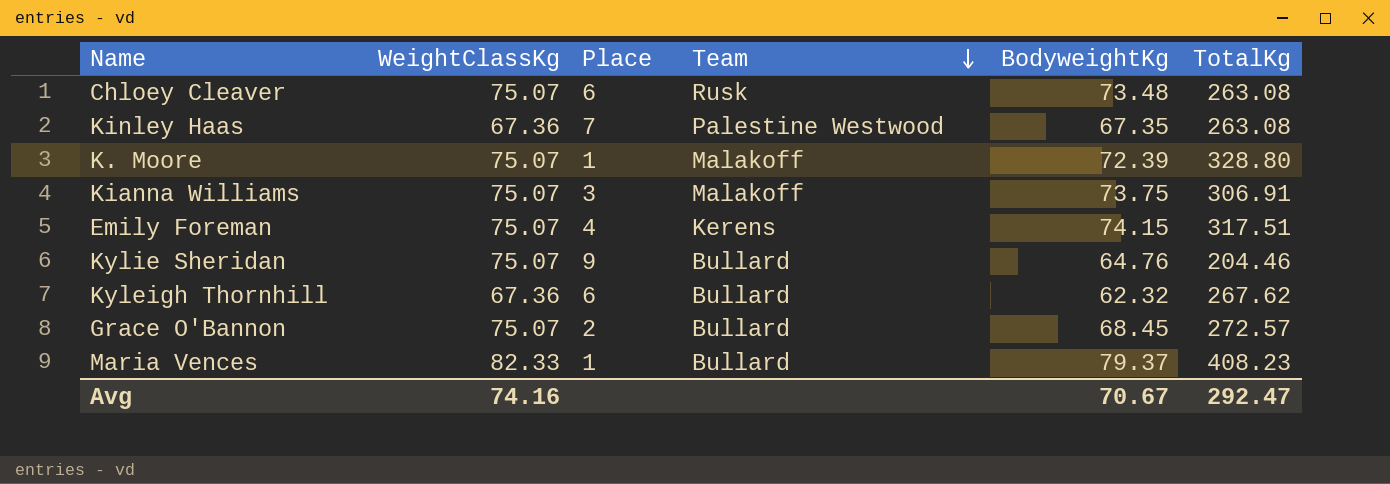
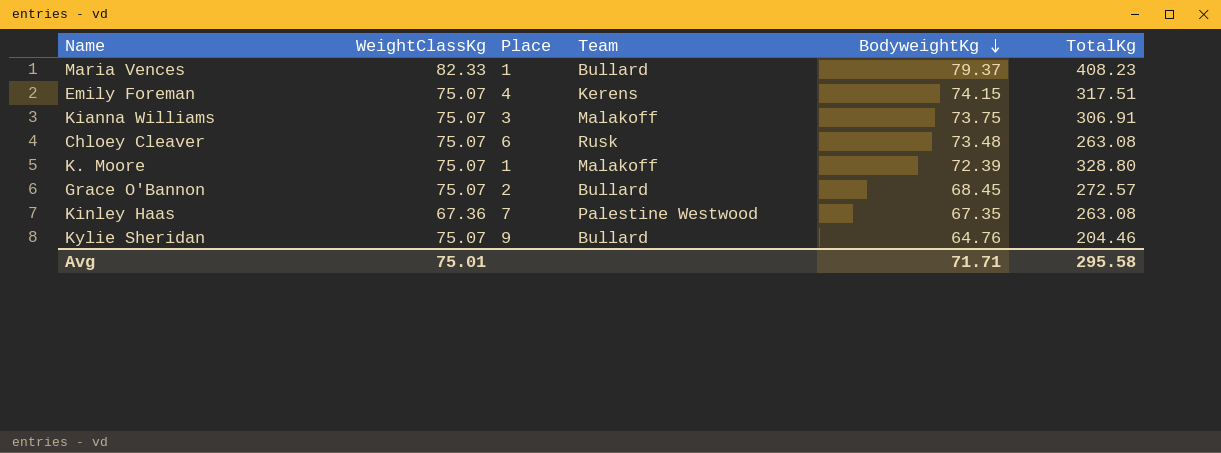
row order: Team descending -> BodyweightKg descending
row Kyleigh Thornhill: 67.36 | 6 | Bullard | 62.32 | 267.62 -> none
Avg | WeightClassKg: 74.16 -> 75.01
Avg | BodyweightKg: 70.67 -> 71.71
Avg | TotalKg: 292.47 -> 295.58

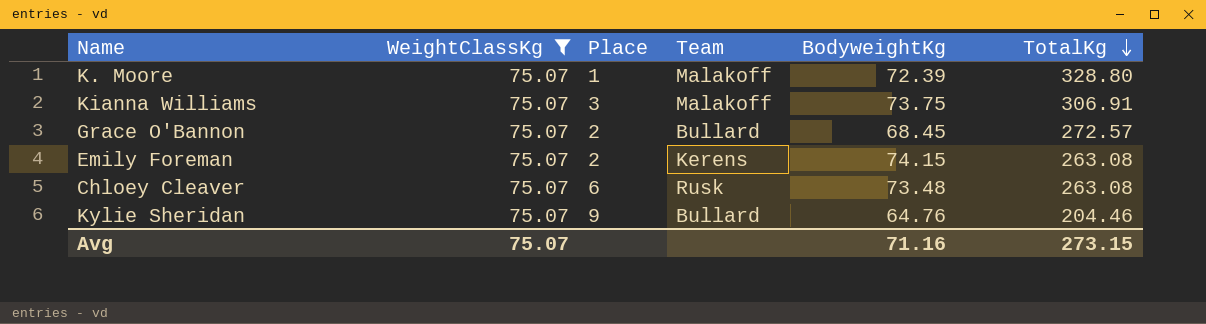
filter: none -> WeightClassKg = 75.07
row order: BodyweightKg descending -> TotalKg descending
Emily Foreman | Place: 4 -> 2
Emily Foreman | TotalKg: 317.51 -> 263.08
Avg | WeightClassKg: 75.01 -> 75.07
Avg | BodyweightKg: 71.71 -> 71.16
Avg | TotalKg: 295.58 -> 273.15

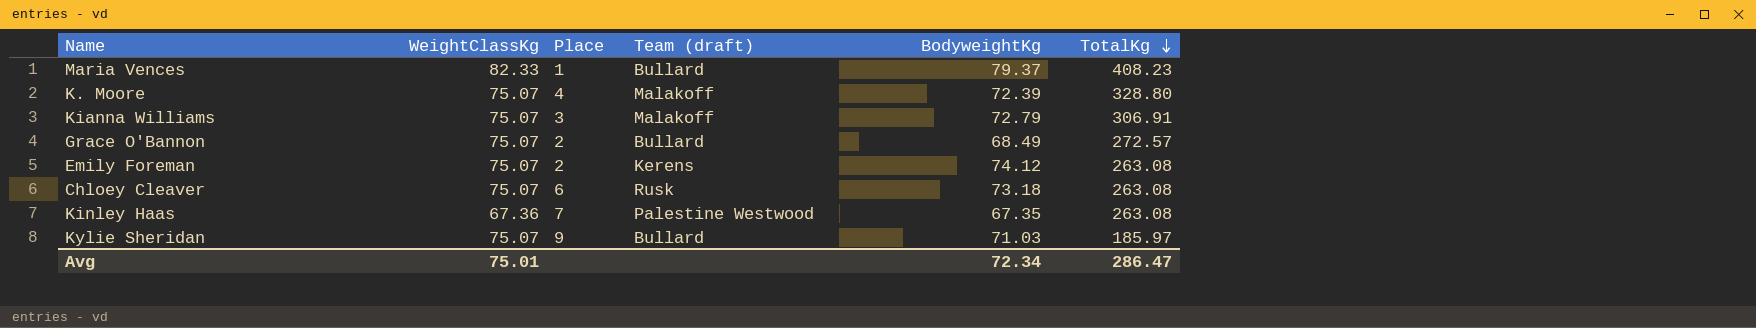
filter: WeightClassKg = 75.07 -> none
column name: Team -> Team (draft)
K. Moore | Place: 1 -> 4
Kianna Williams | BodyweightKg: 73.75 -> 72.79
Grace O'Bannon | BodyweightKg: 68.45 -> 68.49
Emily Foreman | BodyweightKg: 74.15 -> 74.12
Chloey Cleaver | BodyweightKg: 73.48 -> 73.18
Kylie Sheridan | BodyweightKg: 64.76 -> 71.03
Kylie Sheridan | TotalKg: 204.46 -> 185.97
Avg | WeightClassKg: 75.07 -> 75.01
Avg | BodyweightKg: 71.16 -> 72.34
Avg | TotalKg: 273.15 -> 286.47

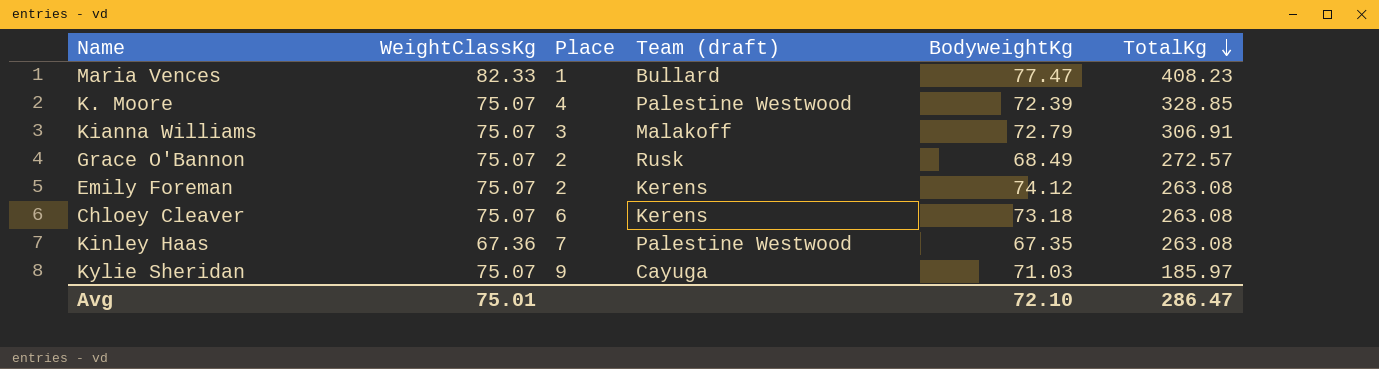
Maria Vences | BodyweightKg: 79.37 -> 77.47
K. Moore | Team (draft): Malakoff -> Palestine Westwood
K. Moore | TotalKg: 328.80 -> 328.85
Grace O'Bannon | Team (draft): Bullard -> Rusk
Chloey Cleaver | Team (draft): Rusk -> Kerens
Kylie Sheridan | Team (draft): Bullard -> Cayuga
Avg | BodyweightKg: 72.34 -> 72.10

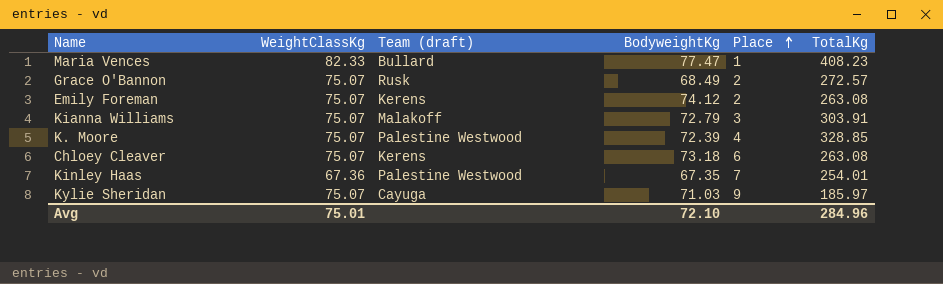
row order: TotalKg descending -> Place ascending
column Place | position: 3 -> 5
Kianna Williams | TotalKg: 306.91 -> 303.91
Kinley Haas | TotalKg: 263.08 -> 254.01
Avg | TotalKg: 286.47 -> 284.96

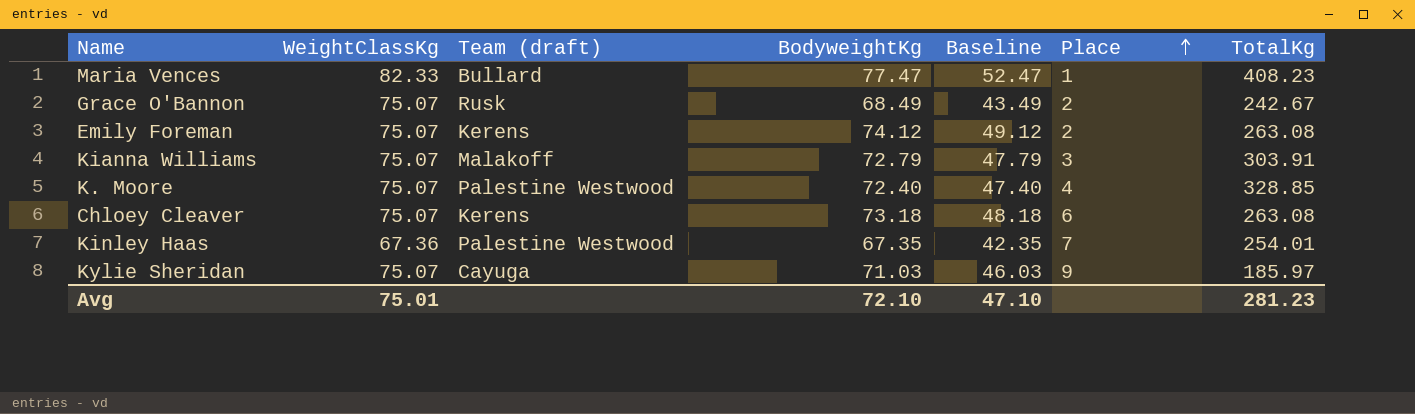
column Baseline | formula: none -> [BodyweightKg] - 25
Grace O'Bannon | TotalKg: 272.57 -> 242.67
K. Moore | BodyweightKg: 72.39 -> 72.40
Avg | TotalKg: 284.96 -> 281.23

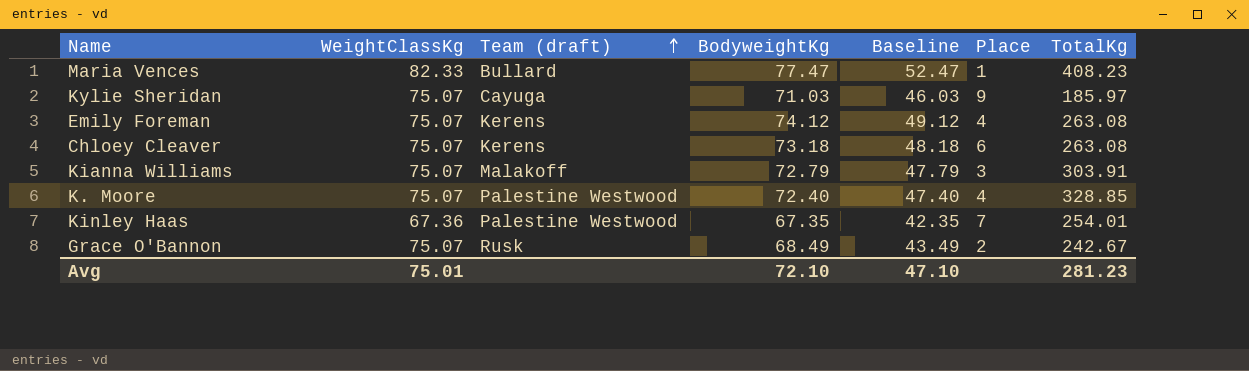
row order: Place ascending -> Team (draft) ascending
Emily Foreman | Place: 2 -> 4

